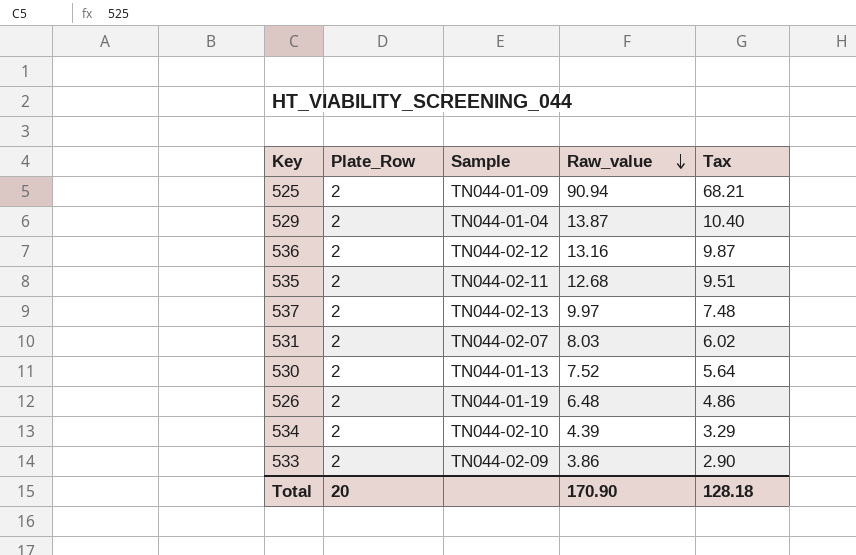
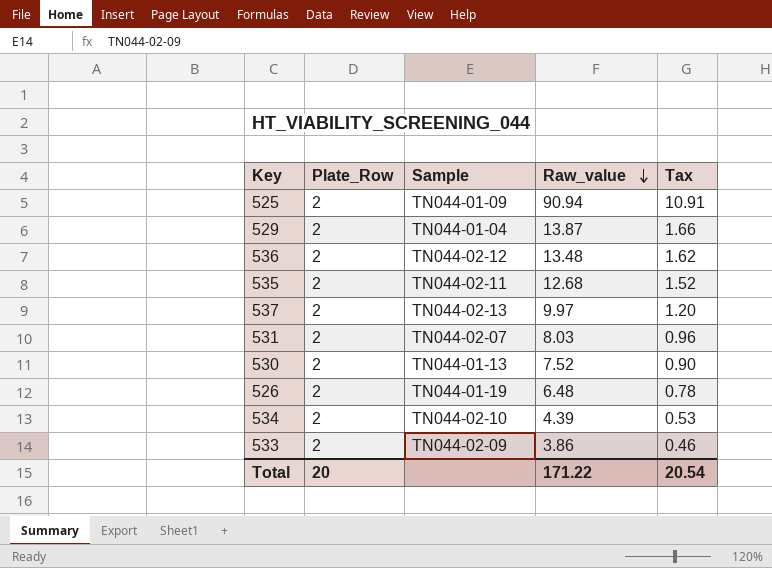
column Tax | formula: [Raw_value] * 0.75 -> [Raw_value] * 0.12
536 | Raw_value: 13.16 -> 13.48
Total | Raw_value: 170.90 -> 171.22
Total | Tax: 128.18 -> 20.54

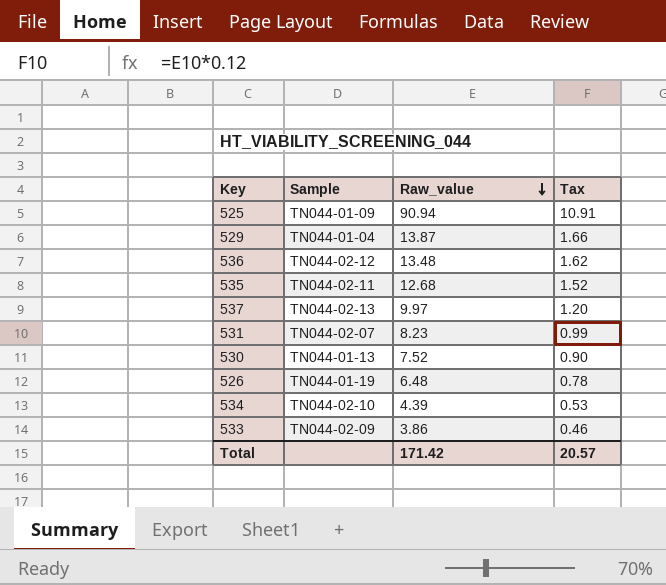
column Plate_Row | position: 2 -> none
531 | Raw_value: 8.03 -> 8.23
531 | Tax: 0.96 -> 0.99
Total | Raw_value: 171.22 -> 171.42
Total | Tax: 20.54 -> 20.57

